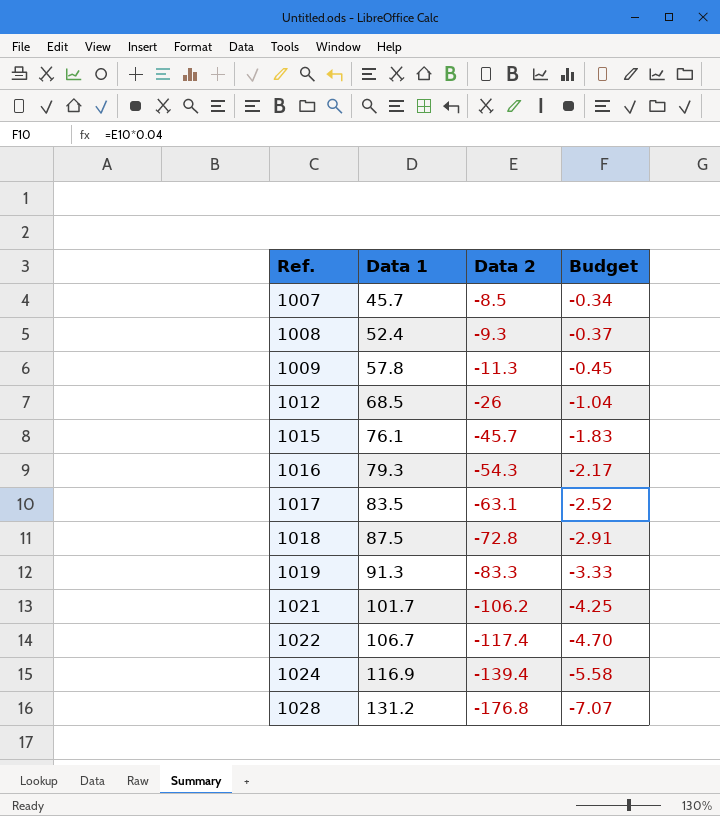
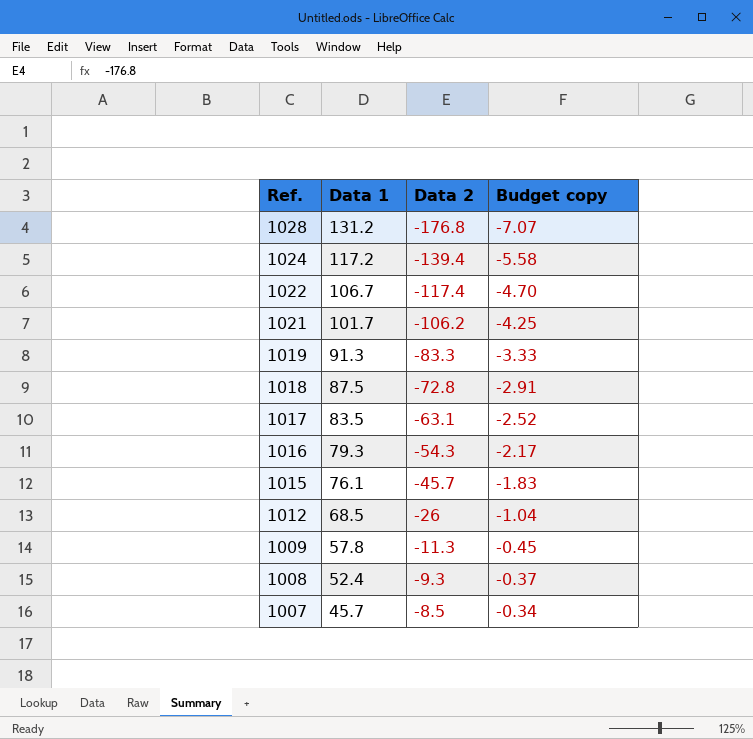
row order: Ref. ascending -> Ref. descending
column name: Budget -> Budget copy
1024 | Data 1: 116.9 -> 117.2

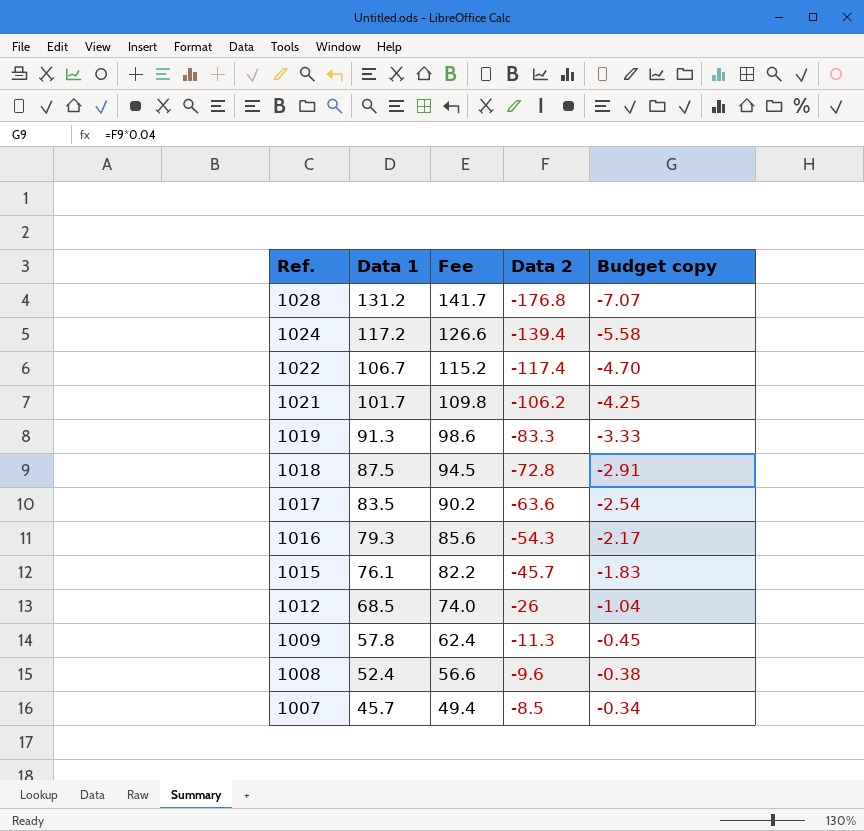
column Fee | formula: none -> [Data 1] * 1.08
1017 | Data 2: -63.1 -> -63.6
1017 | Budget copy: -2.52 -> -2.54
1008 | Data 2: -9.3 -> -9.6
1008 | Budget copy: -0.37 -> -0.38

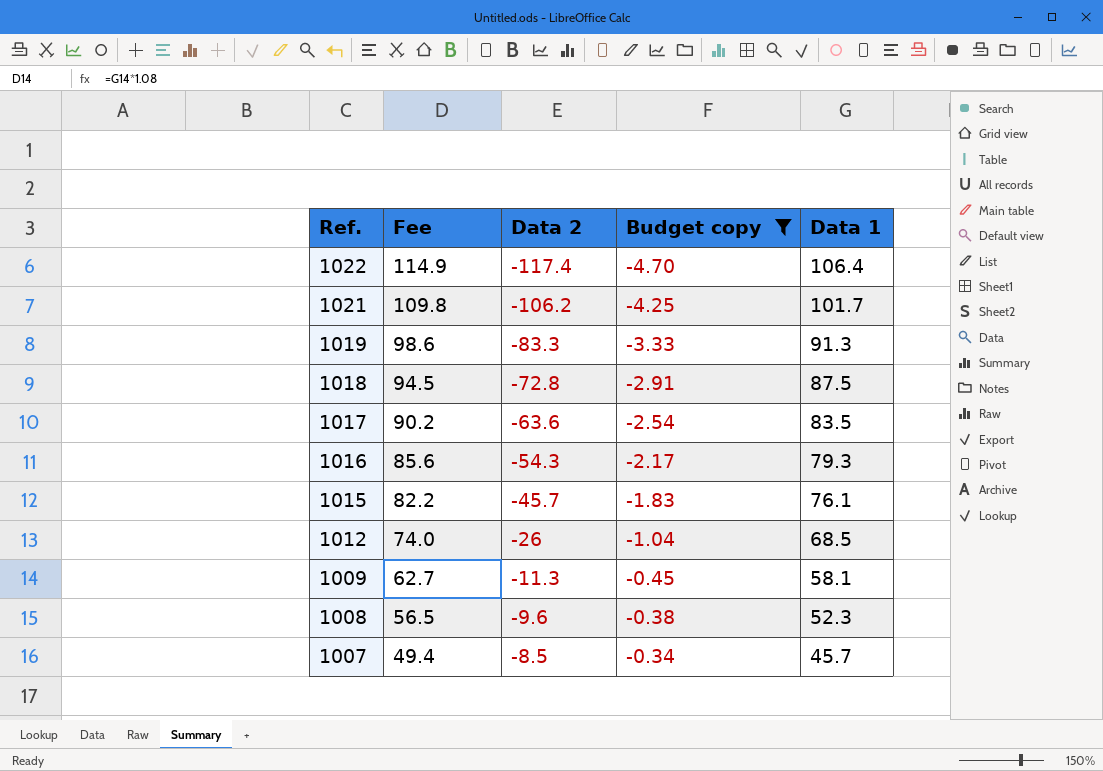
filter: none -> Budget copy >= -4.70
column Data 1 | position: 2 -> 5
1022 | Fee: 115.2 -> 114.9
1022 | Data 1: 106.7 -> 106.4
1009 | Fee: 62.4 -> 62.7
1009 | Data 1: 57.8 -> 58.1
1008 | Fee: 56.6 -> 56.5
1008 | Data 1: 52.4 -> 52.3

